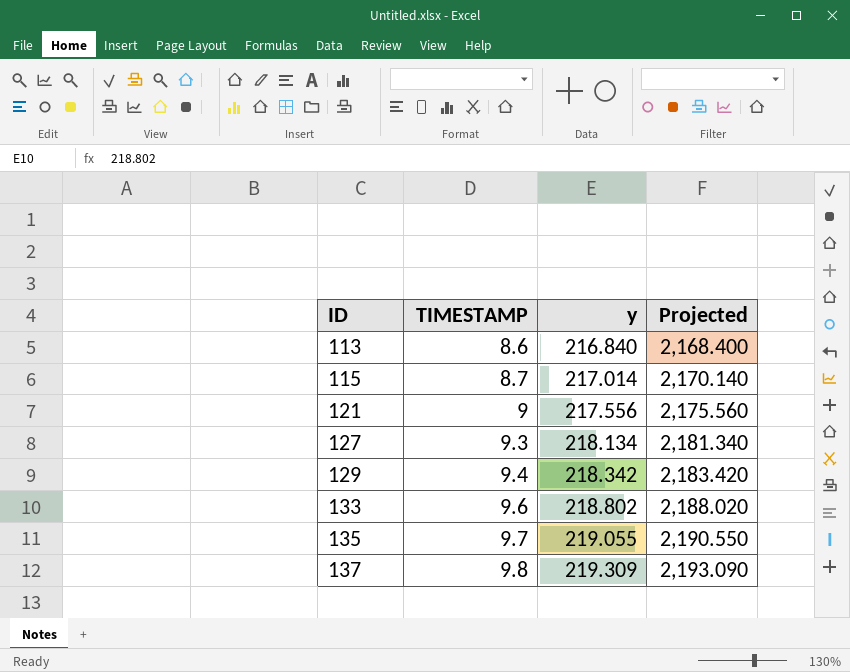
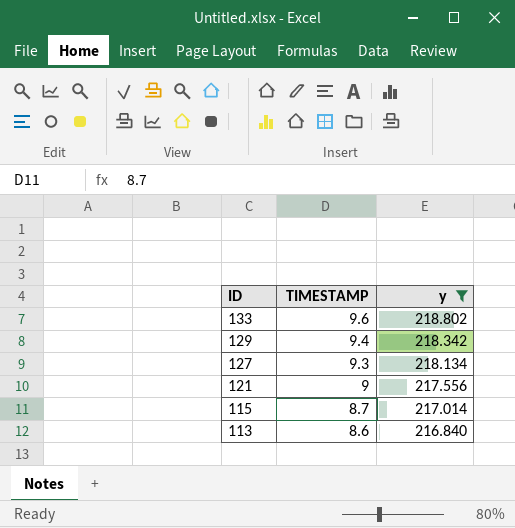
filter: none -> y <= 218.802
row order: ID ascending -> ID descending
column Projected | formula: [y] * 10 -> none

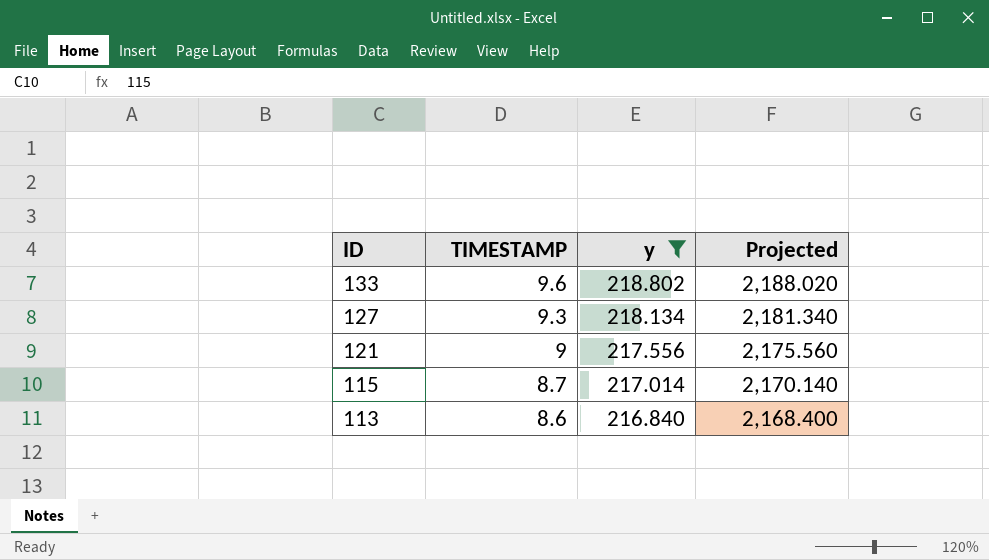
column Projected | formula: none -> [y] * 10
row 129: 9.4 | 218.342 -> none

